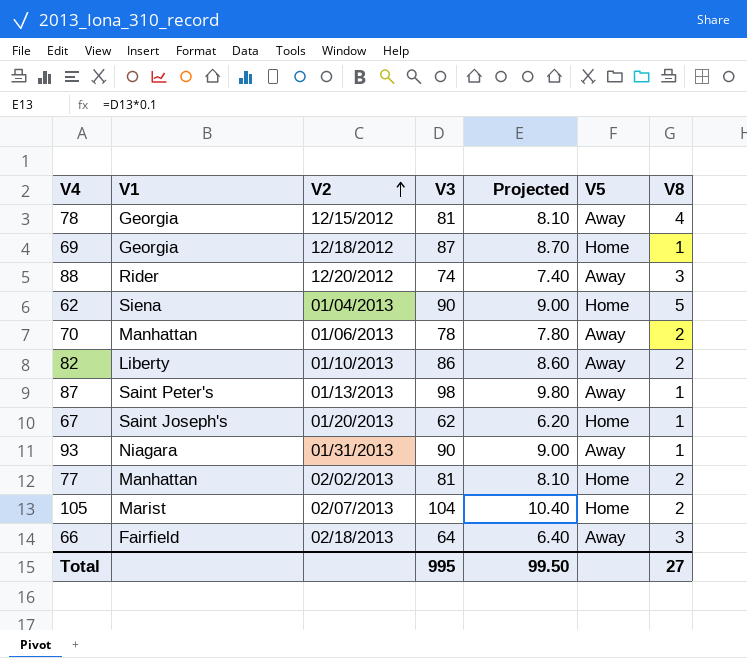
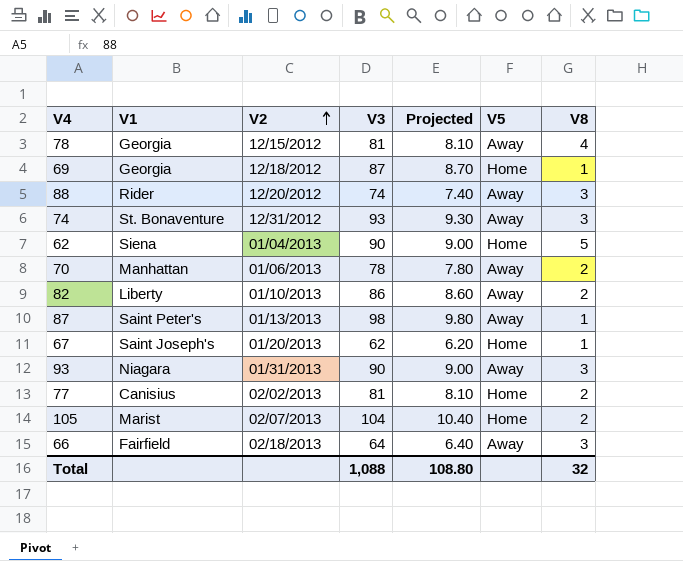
row 74: none -> St. Bonaventure | 12/31/2012 | 93 | 9.30 | Away | 3
93 | V8: 1 -> 3
77 | V1: Manhattan -> Canisius
Total | V3: 995 -> 1,088
Total | Projected: 99.50 -> 108.80
Total | V8: 27 -> 32

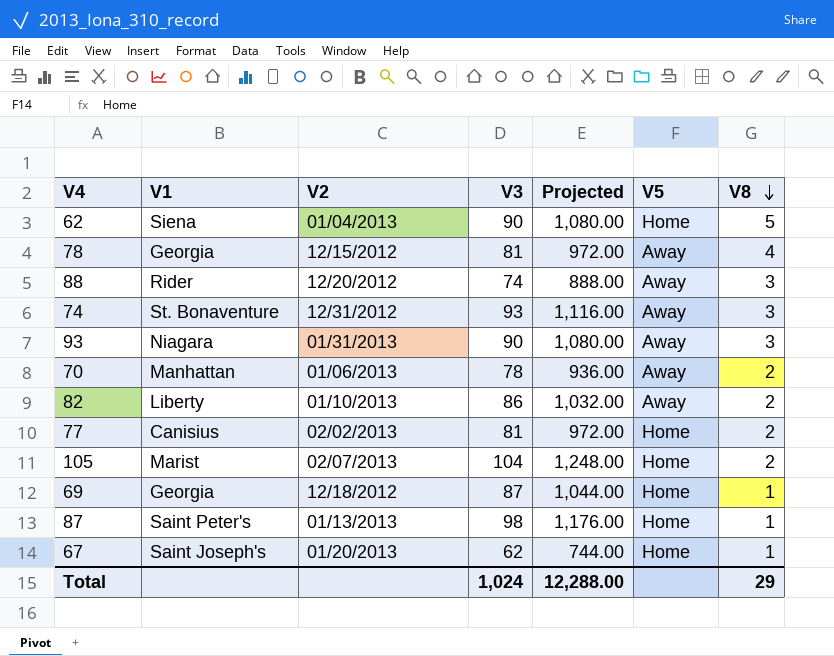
row order: V2 ascending -> V8 descending
column Projected | formula: [V3] * 0.1 -> [V3] * 12
row 66: Fairfield | 02/18/2013 | 64 | 6.40 | Away | 3 -> none
87 | V5: Away -> Home
Total | V3: 1,088 -> 1,024
Total | Projected: 108.80 -> 12,288.00
Total | V8: 32 -> 29

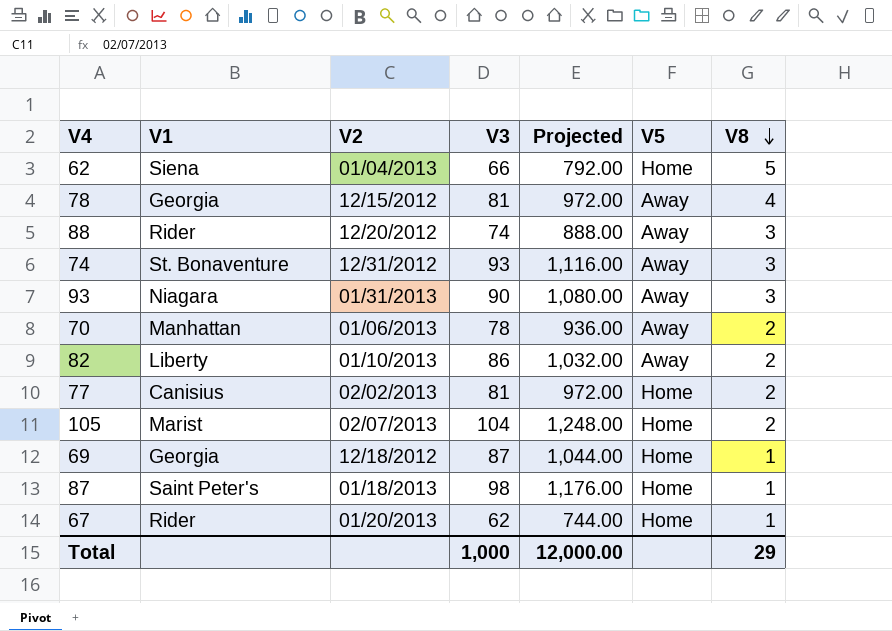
62 | V3: 90 -> 66
62 | Projected: 1,080.00 -> 792.00
87 | V2: 01/13/2013 -> 01/18/2013
67 | V1: Saint Joseph's -> Rider
Total | V3: 1,024 -> 1,000
Total | Projected: 12,288.00 -> 12,000.00

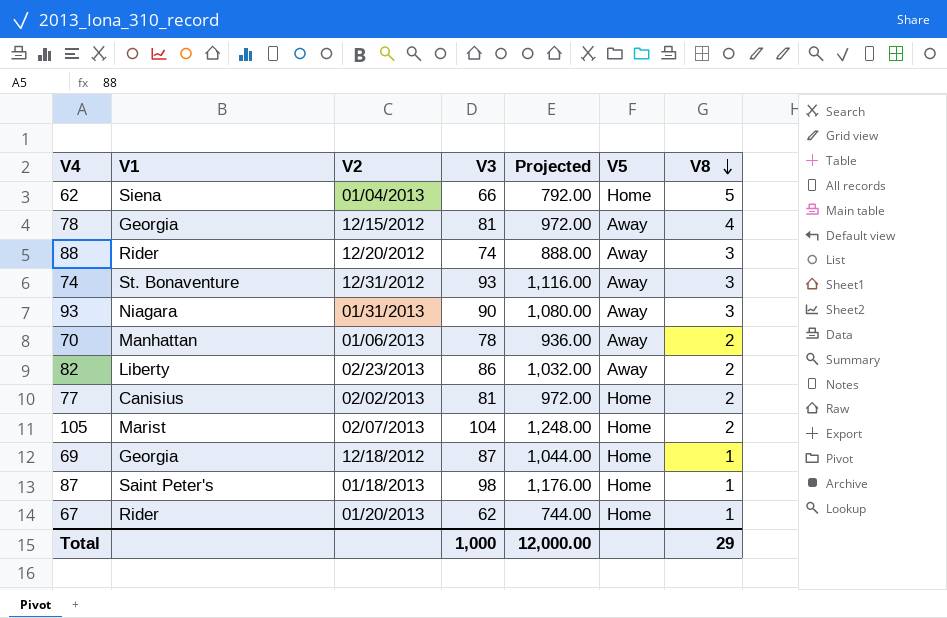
82 | V2: 01/10/2013 -> 02/23/2013

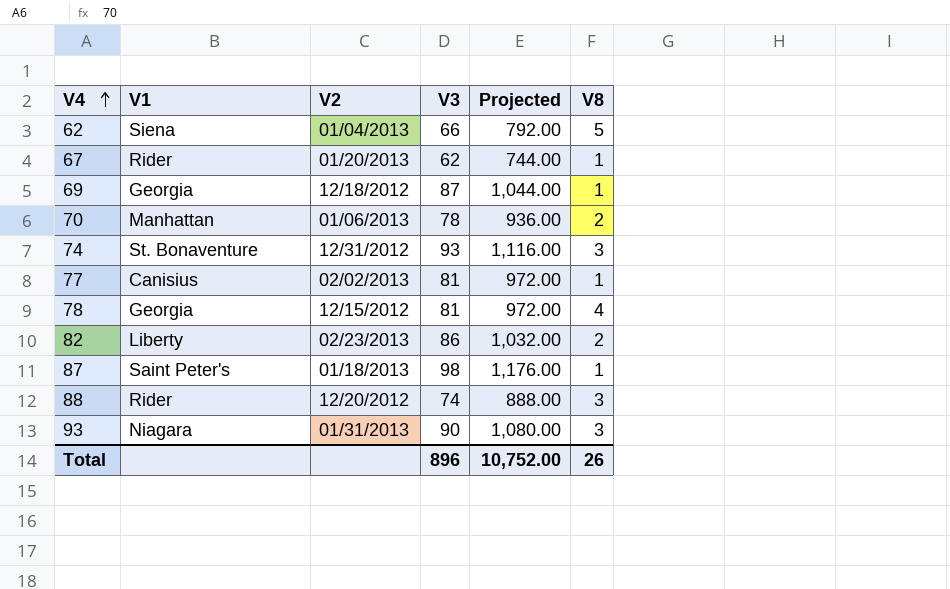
row order: V8 descending -> V4 ascending
column V5 | position: 6 -> none
row 105: Marist | 02/07/2013 | 104 | 1,248.00 | Home | 2 -> none
77 | V8: 2 -> 1
Total | V3: 1,000 -> 896
Total | Projected: 12,000.00 -> 10,752.00
Total | V8: 29 -> 26

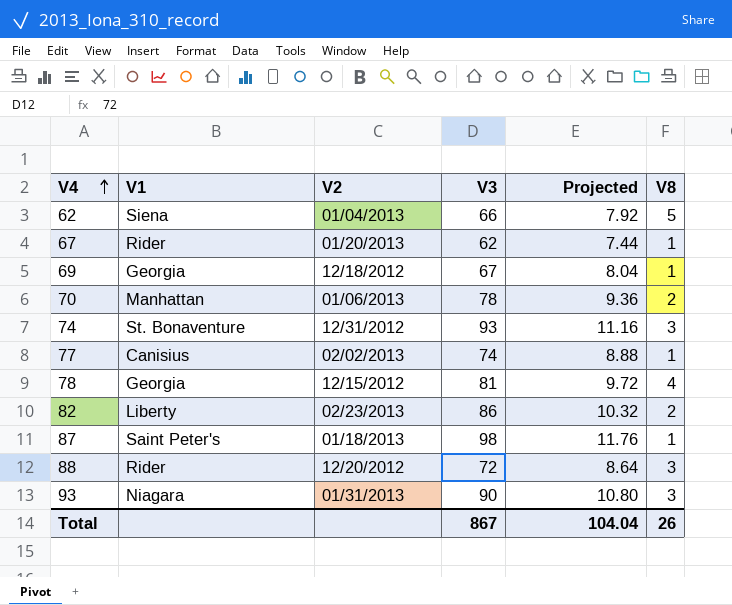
column Projected | formula: [V3] * 12 -> [V3] * 0.12
69 | V3: 87 -> 67
77 | V3: 81 -> 74
88 | V3: 74 -> 72
Total | V3: 896 -> 867
Total | Projected: 10,752.00 -> 104.04

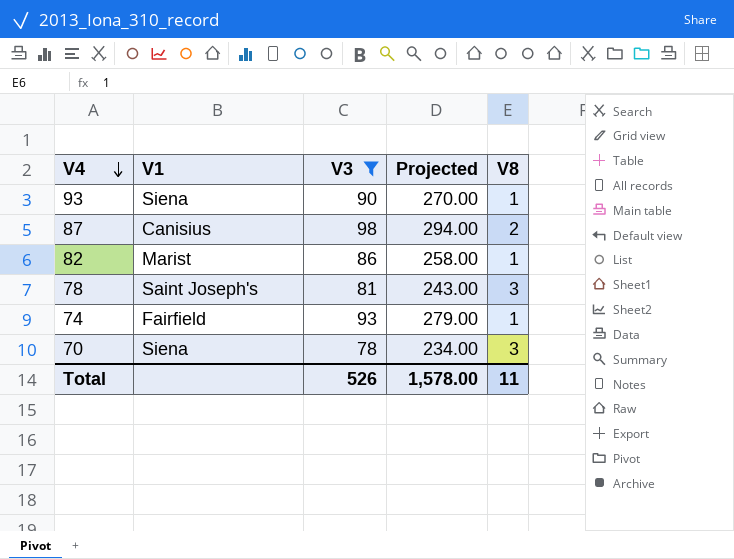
filter: none -> V3 >= 78
row order: V4 ascending -> V4 descending
column V2 | position: 3 -> none
column Projected | formula: [V3] * 0.12 -> [V3] * 3
93 | V1: Niagara -> Siena
93 | V8: 3 -> 1
87 | V1: Saint Peter's -> Canisius
87 | V8: 1 -> 2
82 | V1: Liberty -> Marist
82 | V8: 2 -> 1
78 | V1: Georgia -> Saint Joseph's
78 | V8: 4 -> 3
74 | V1: St. Bonaventure -> Fairfield
74 | V8: 3 -> 1
70 | V1: Manhattan -> Siena
70 | V8: 2 -> 3
Total | V3: 867 -> 526
Total | Projected: 104.04 -> 1,578.00
Total | V8: 26 -> 11

